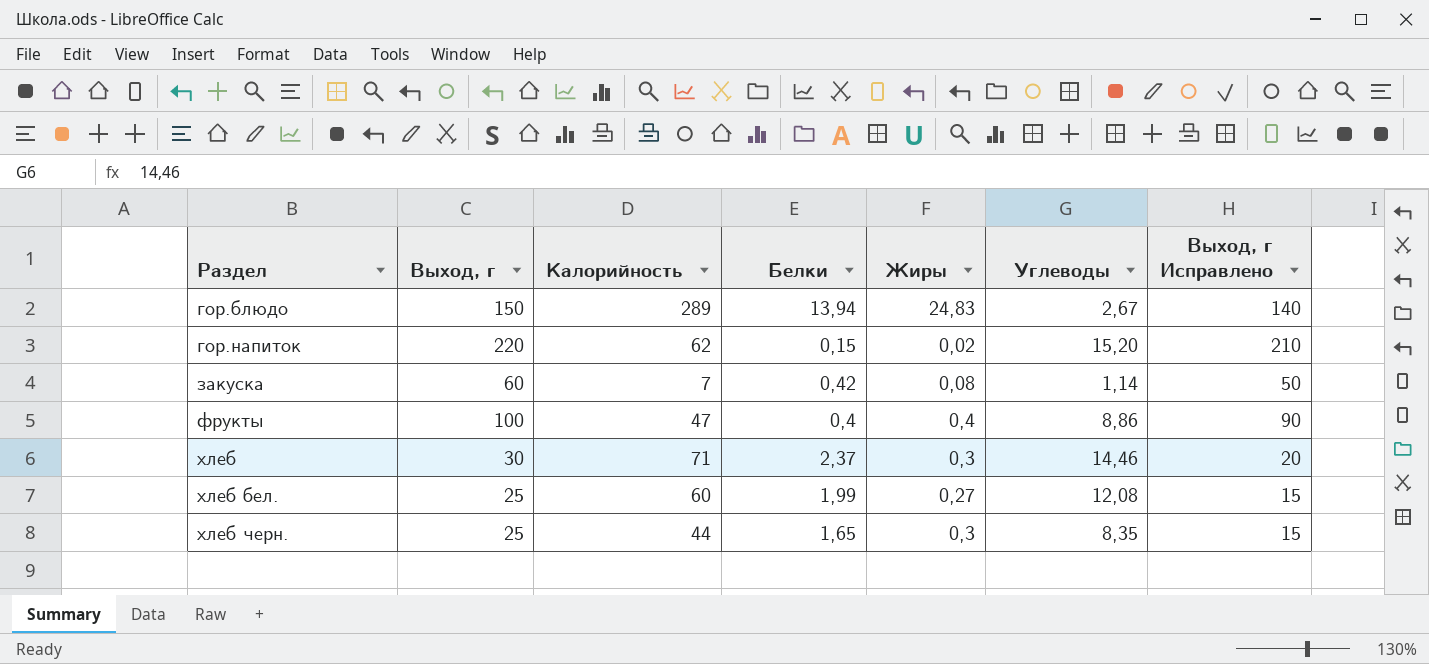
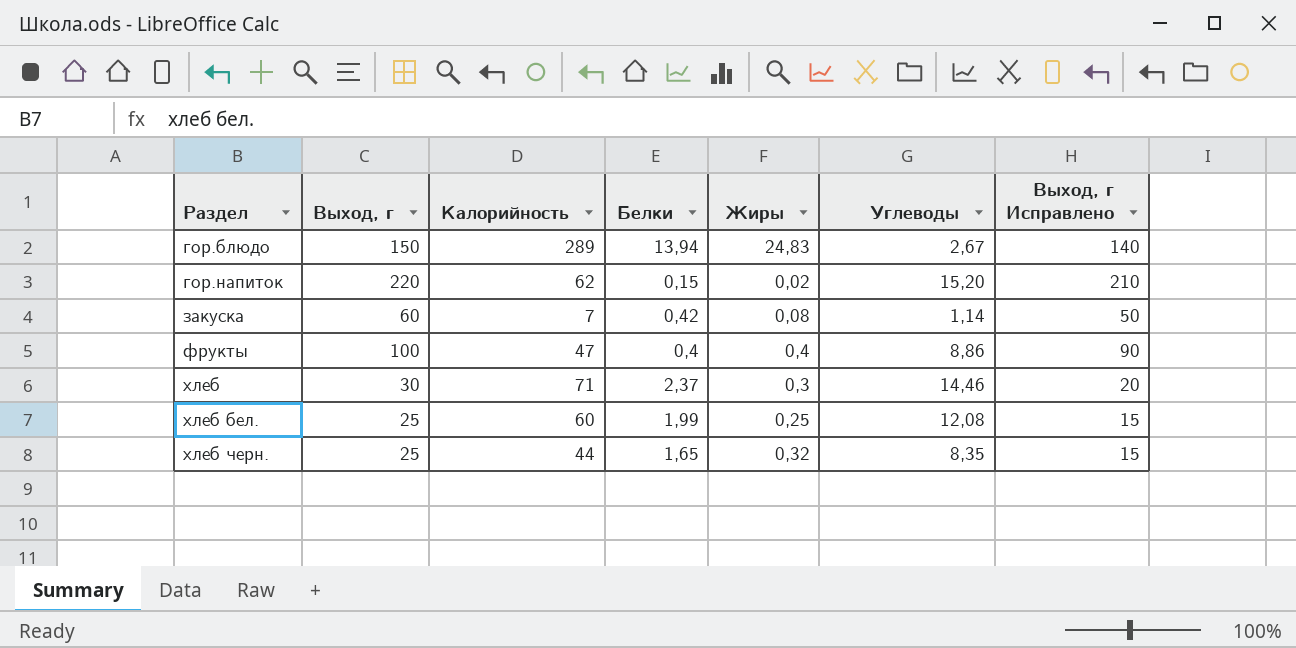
хлеб бел. | Жиры: 0,27 -> 0,25
хлеб черн. | Жиры: 0,3 -> 0,32

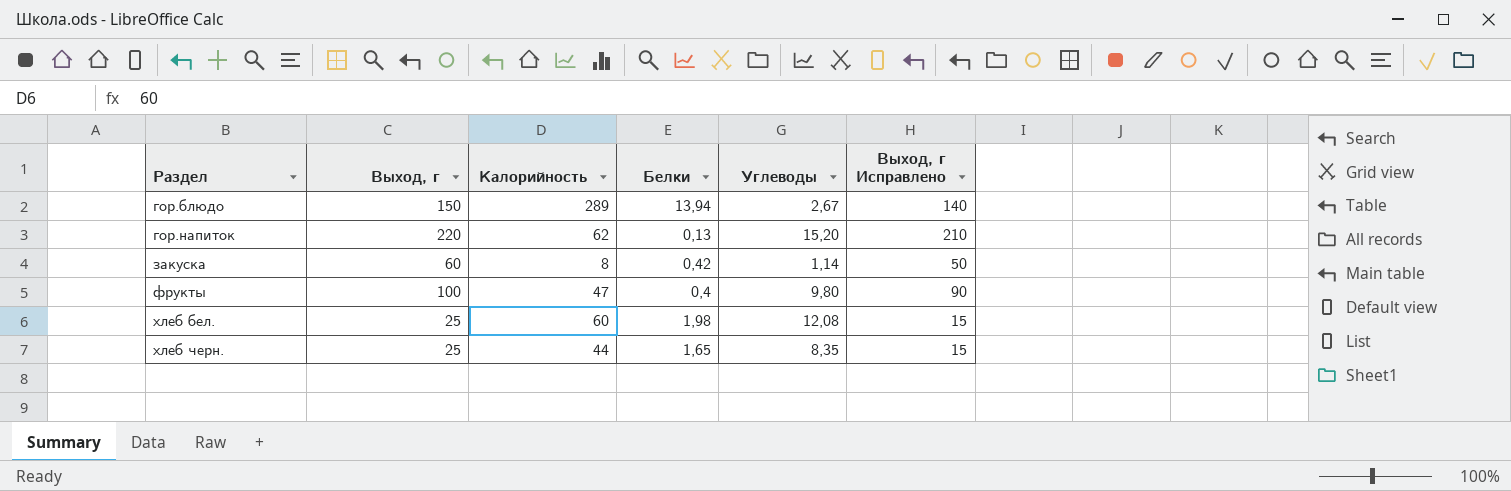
column Жиры | position: 5 -> none
row хлеб: 30 | 71 | 2,37 | 0,3 | 14,46 | 20 -> none
гор.напиток | Белки: 0,15 -> 0,13
закуска | Калорийность: 7 -> 8
фрукты | Углеводы: 8,86 -> 9,80
хлеб бел. | Белки: 1,99 -> 1,98

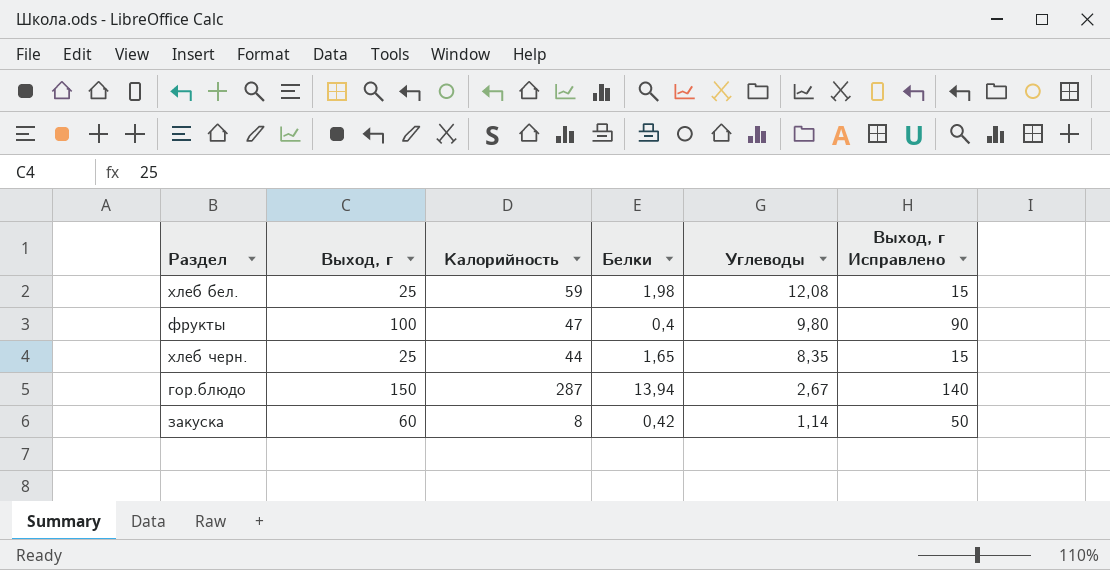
row order: Раздел ascending -> Углеводы descending
row гор.напиток: 220 | 62 | 0,13 | 15,20 | 210 -> none
хлеб бел. | Калорийность: 60 -> 59
гор.блюдо | Калорийность: 289 -> 287

